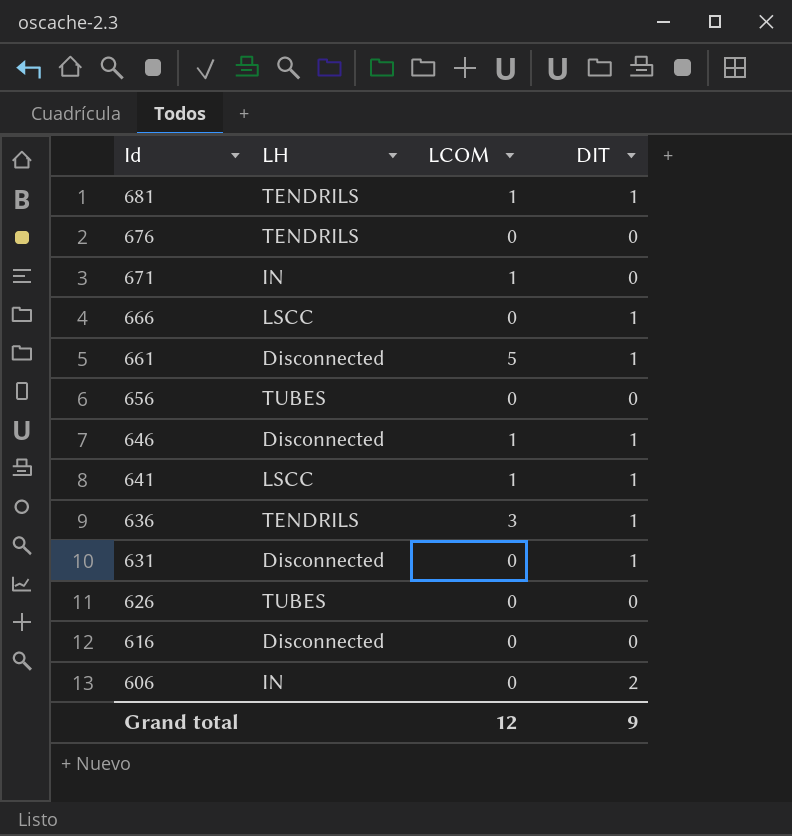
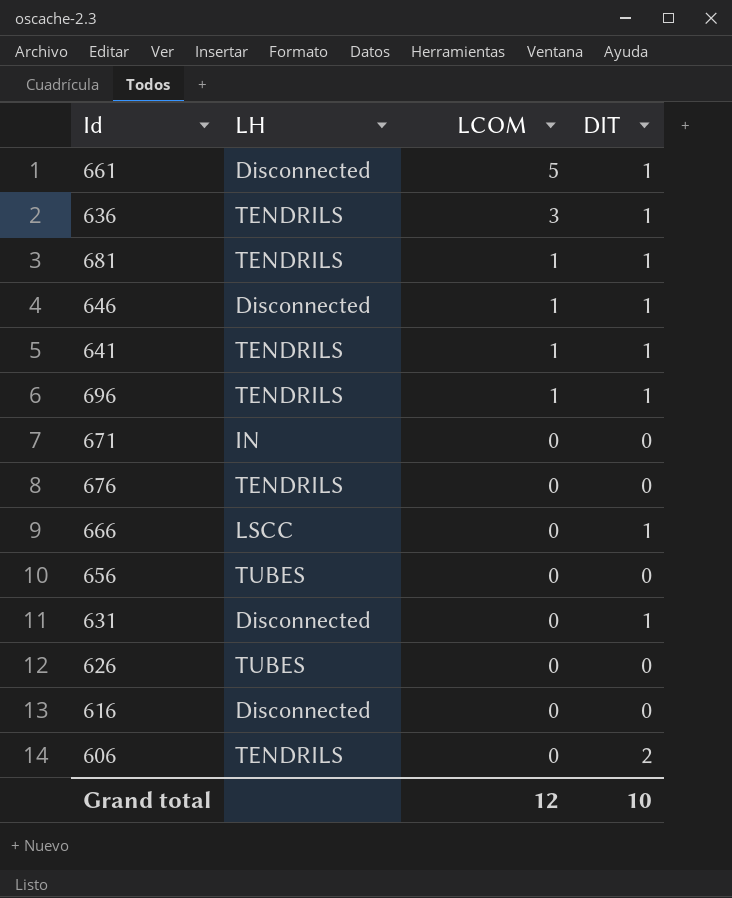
row order: Id descending -> LCOM descending
641 | LH: LSCC -> TENDRILS
row 696: none -> TENDRILS | 1 | 1
671 | LCOM: 1 -> 0
606 | LH: IN -> TENDRILS
Grand total | DIT: 9 -> 10

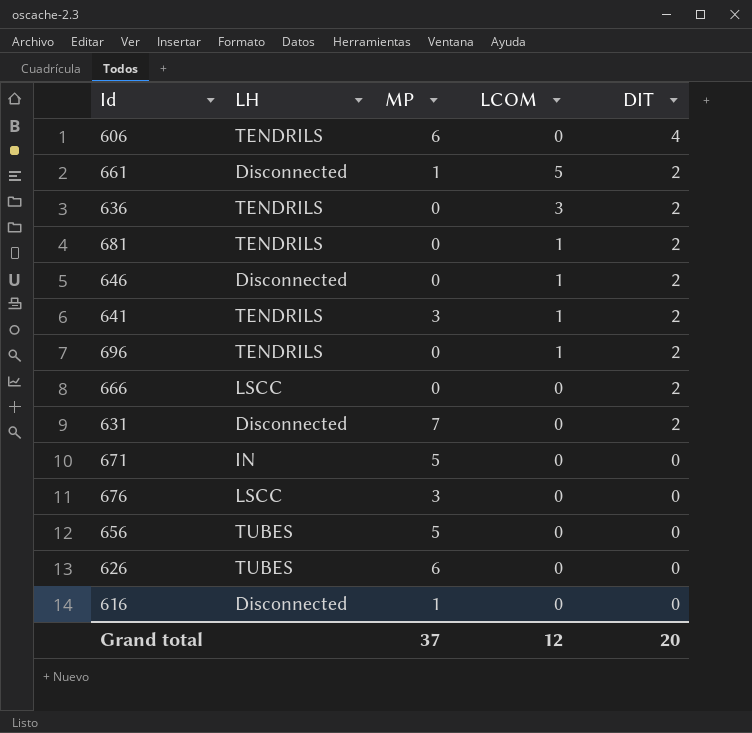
row order: LCOM descending -> DIT descending
column MP | position: none -> 3
606 | DIT: 2 -> 4
661 | DIT: 1 -> 2
636 | DIT: 1 -> 2
681 | DIT: 1 -> 2
646 | DIT: 1 -> 2
641 | DIT: 1 -> 2
696 | DIT: 1 -> 2
666 | DIT: 1 -> 2
631 | DIT: 1 -> 2
676 | LH: TENDRILS -> LSCC
Grand total | DIT: 10 -> 20

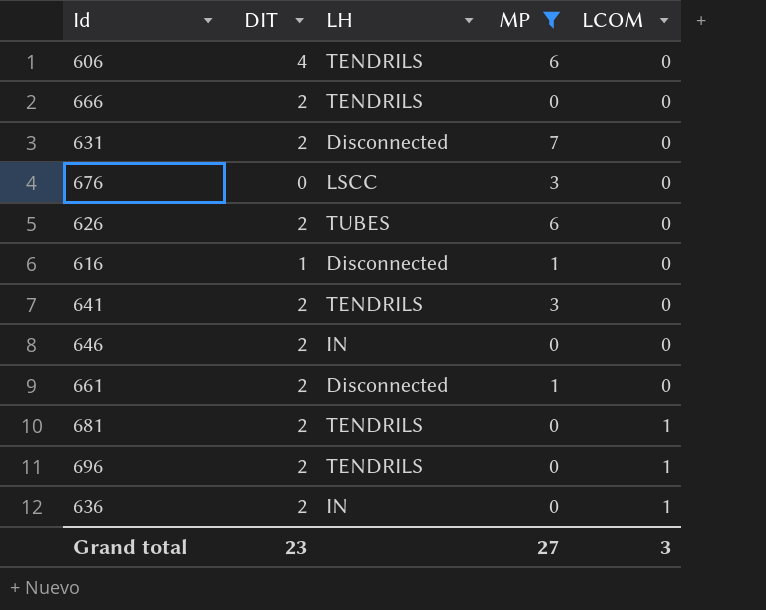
filter: none -> MP != 5
row order: DIT descending -> LCOM ascending
column DIT | position: 5 -> 2
666 | LH: LSCC -> TENDRILS
626 | DIT: 0 -> 2
616 | DIT: 0 -> 1
641 | LCOM: 1 -> 0
646 | LH: Disconnected -> IN
646 | LCOM: 1 -> 0
661 | LCOM: 5 -> 0
636 | LH: TENDRILS -> IN
636 | LCOM: 3 -> 1
Grand total | DIT: 20 -> 23
Grand total | MP: 37 -> 27
Grand total | LCOM: 12 -> 3

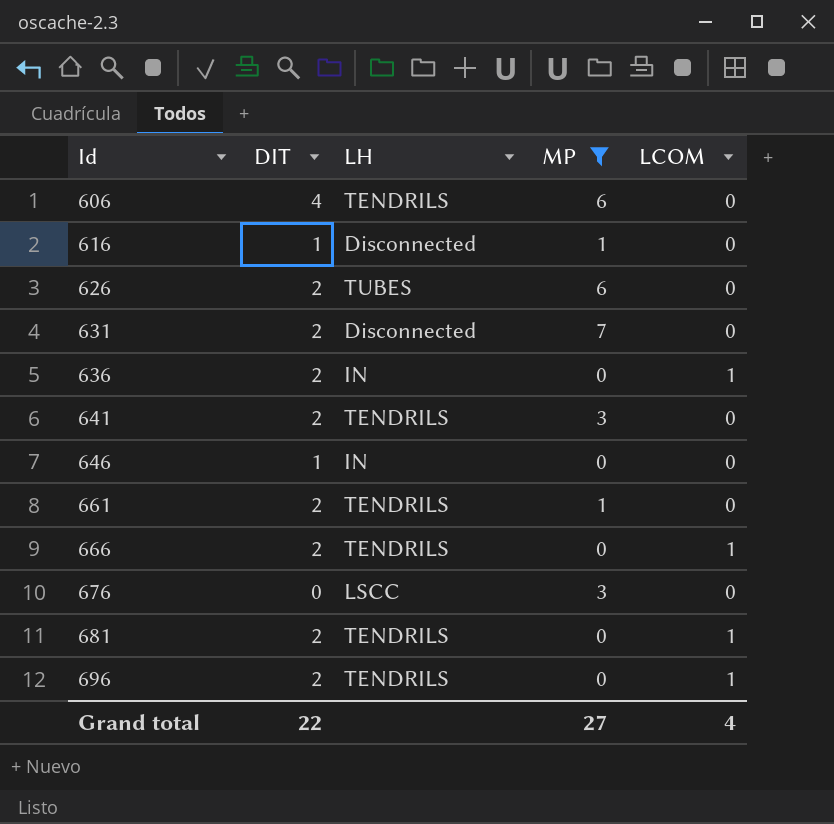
row order: LCOM ascending -> Id ascending
646 | DIT: 2 -> 1
661 | LH: Disconnected -> TENDRILS
666 | LCOM: 0 -> 1
Grand total | DIT: 23 -> 22
Grand total | LCOM: 3 -> 4

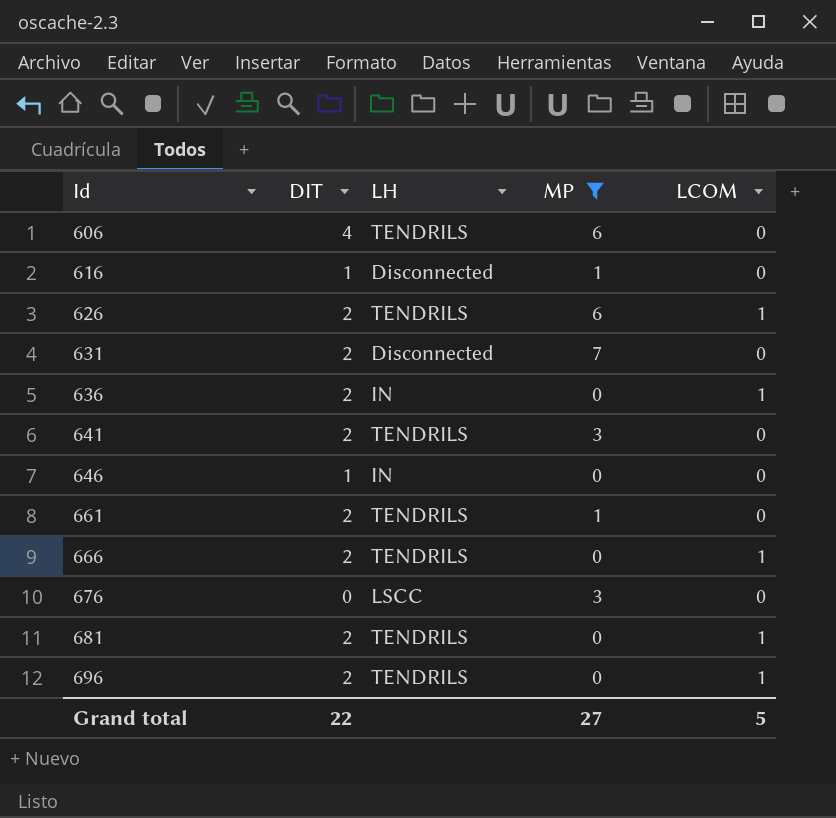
626 | LH: TUBES -> TENDRILS
626 | LCOM: 0 -> 1
Grand total | LCOM: 4 -> 5

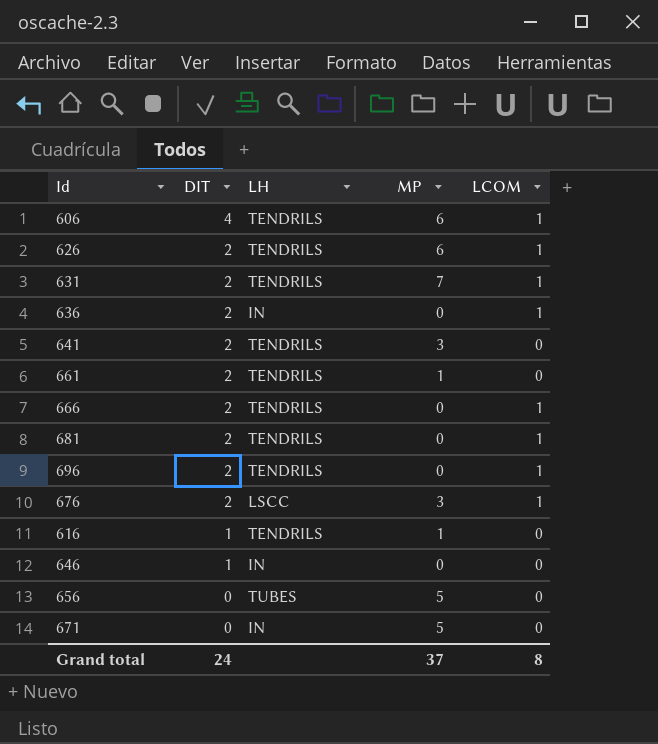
filter: MP != 5 -> none
row order: Id ascending -> DIT descending
606 | LCOM: 0 -> 1
631 | LH: Disconnected -> TENDRILS
631 | LCOM: 0 -> 1
676 | DIT: 0 -> 2
676 | LCOM: 0 -> 1
616 | LH: Disconnected -> TENDRILS
Grand total | DIT: 22 -> 24
Grand total | MP: 27 -> 37
Grand total | LCOM: 5 -> 8

